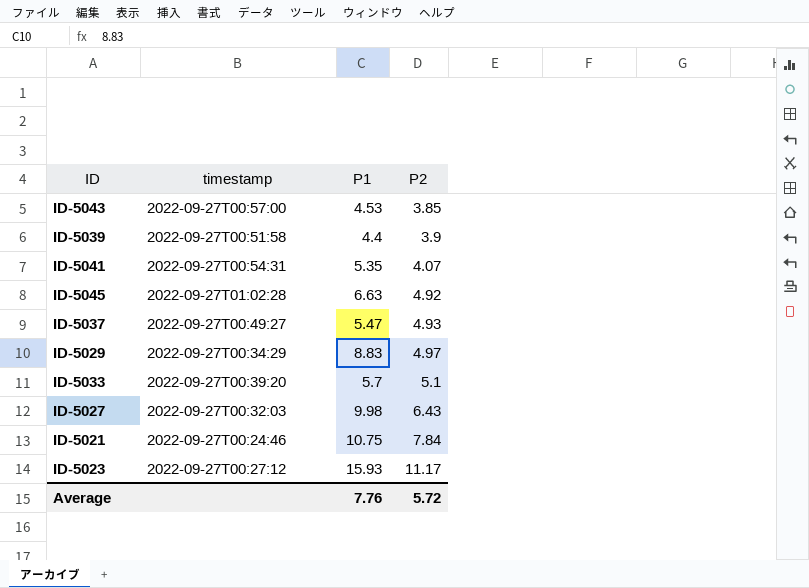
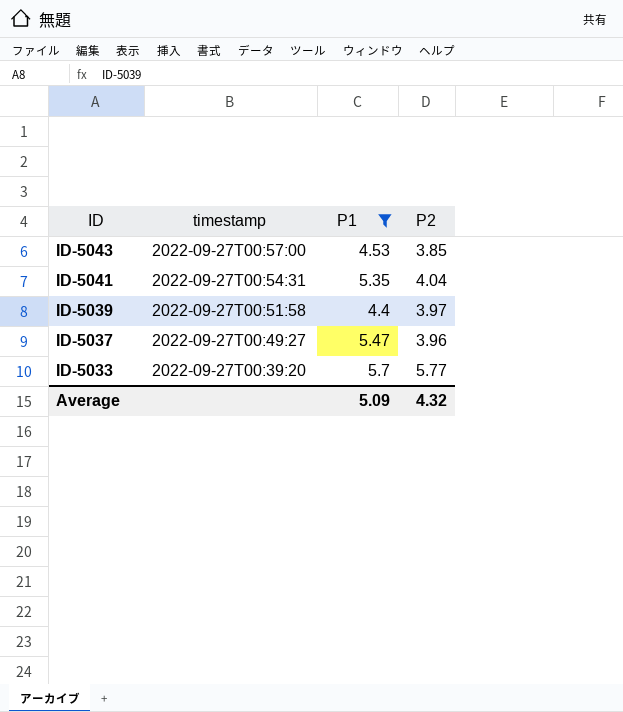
filter: none -> P1 <= 5.7
row order: P2 ascending -> ID descending
ID-5041 | P2: 4.07 -> 4.04
ID-5039 | P2: 3.9 -> 3.97
ID-5037 | P2: 4.93 -> 3.96
ID-5033 | P2: 5.1 -> 5.77
Average | P1: 7.76 -> 5.09
Average | P2: 5.72 -> 4.32

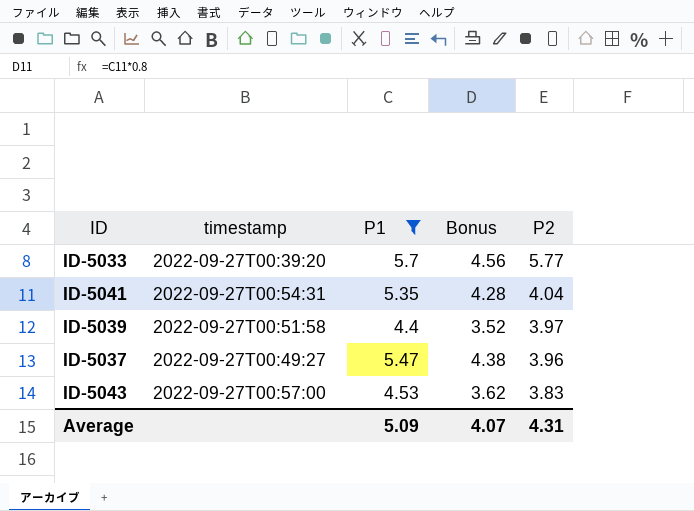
row order: ID descending -> P2 descending
column Bonus | formula: none -> [P1] * 0.8
ID-5043 | P2: 3.85 -> 3.83
Average | P2: 4.32 -> 4.31

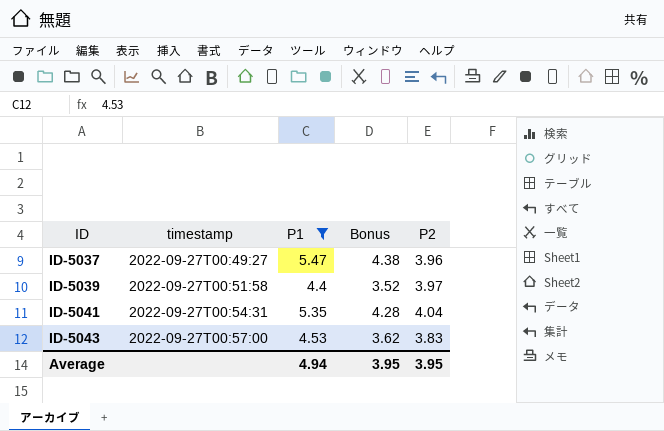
row order: P2 descending -> ID ascending
row ID-5033: 2022-09-27T00:39:20 | 5.7 | 4.56 | 5.77 -> none
Average | P1: 5.09 -> 4.94
Average | Bonus: 4.07 -> 3.95
Average | P2: 4.31 -> 3.95

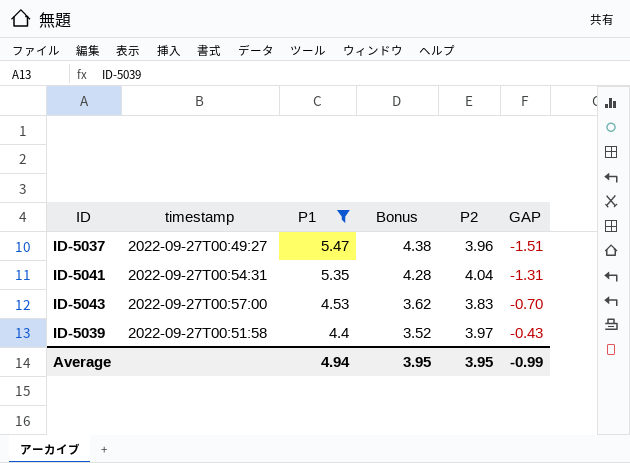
row order: ID ascending -> P1 descending
column GAP | formula: none -> [P2] - [P1]

